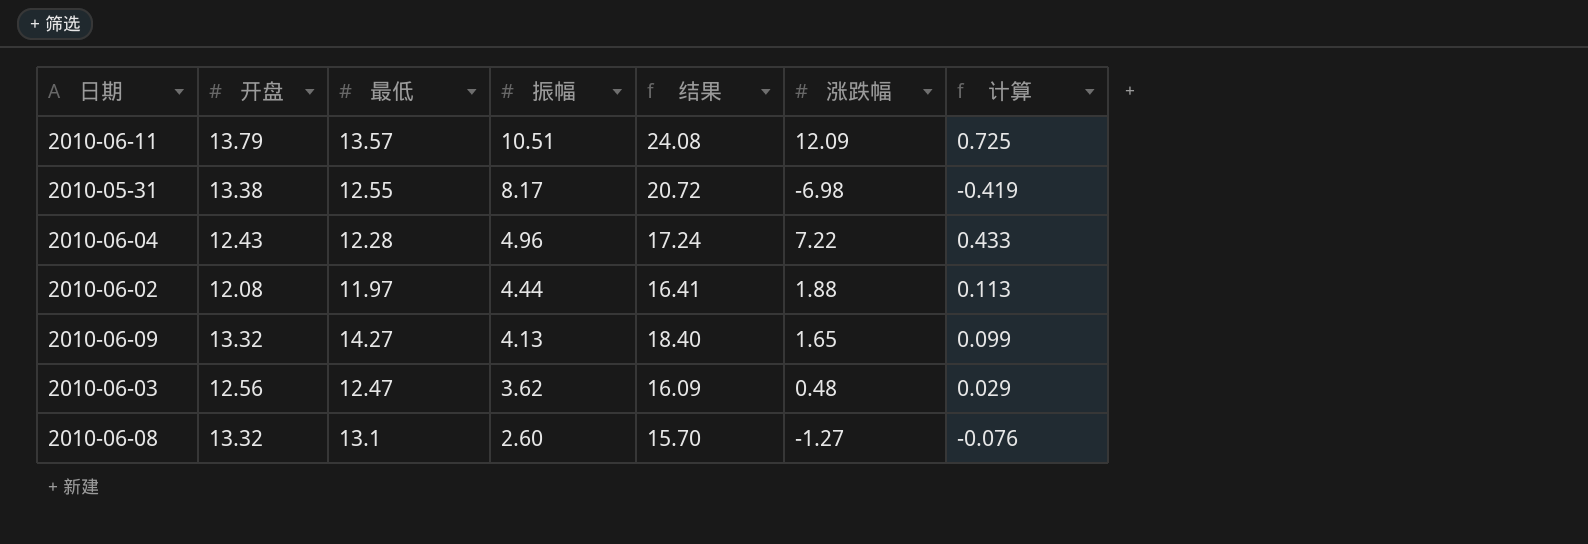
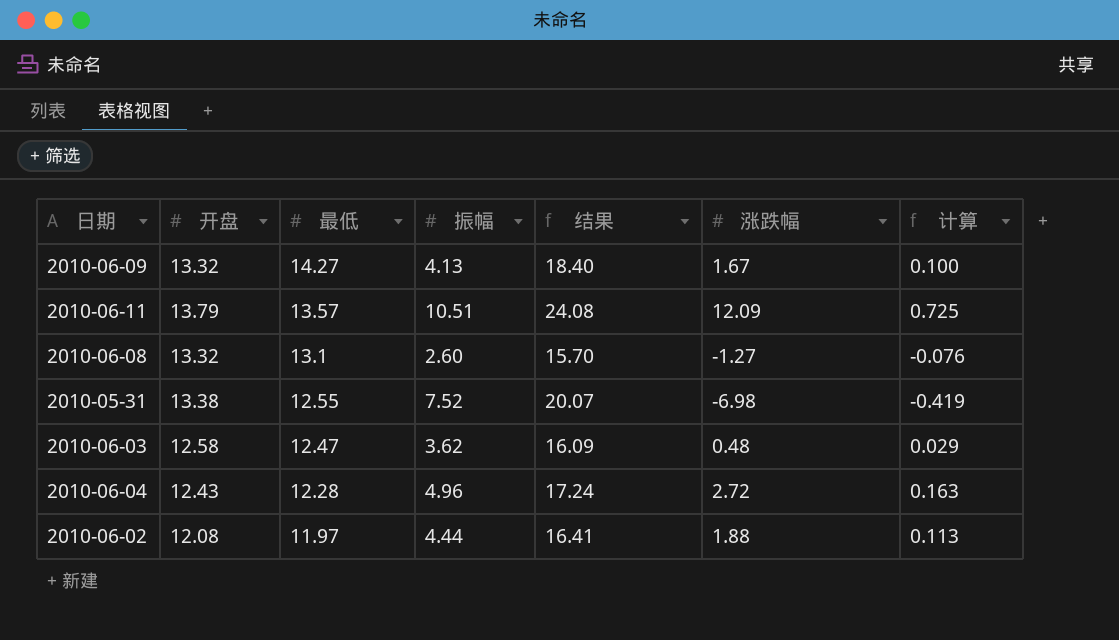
row order: 振幅 descending -> 最低 descending
2010-06-09 | 涨跌幅: 1.65 -> 1.67
2010-06-09 | 计算: 0.099 -> 0.100
2010-05-31 | 振幅: 8.17 -> 7.52
2010-05-31 | 结果: 20.72 -> 20.07
2010-06-03 | 开盘: 12.56 -> 12.58
2010-06-04 | 涨跌幅: 7.22 -> 2.72
2010-06-04 | 计算: 0.433 -> 0.163

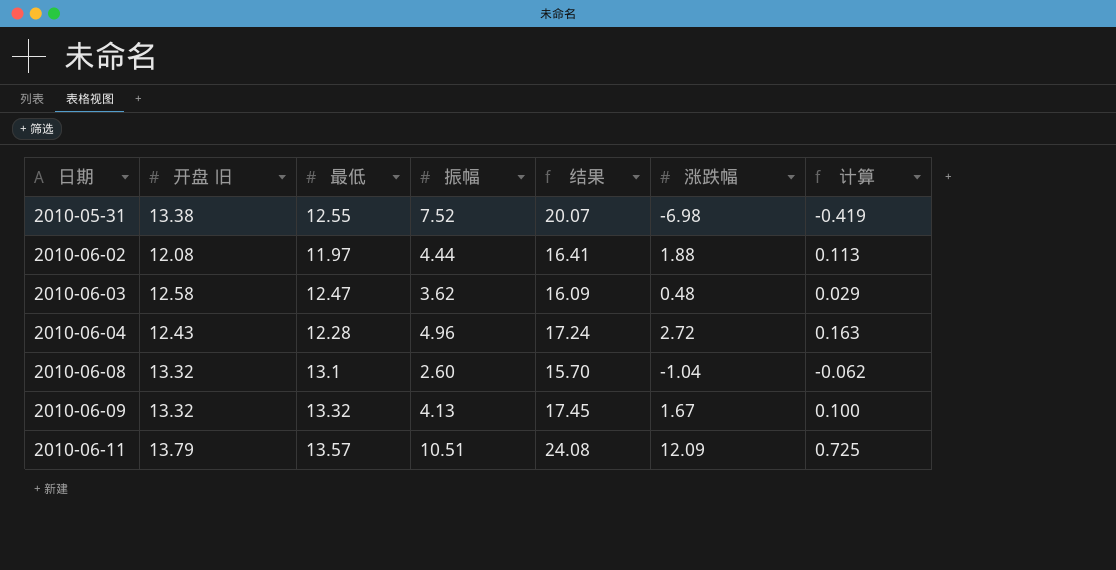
row order: 最低 descending -> 日期 ascending
column name: 开盘 -> 开盘 旧
2010-06-08 | 涨跌幅: -1.27 -> -1.04
2010-06-08 | 计算: -0.076 -> -0.062
2010-06-09 | 最低: 14.27 -> 13.32
2010-06-09 | 结果: 18.40 -> 17.45

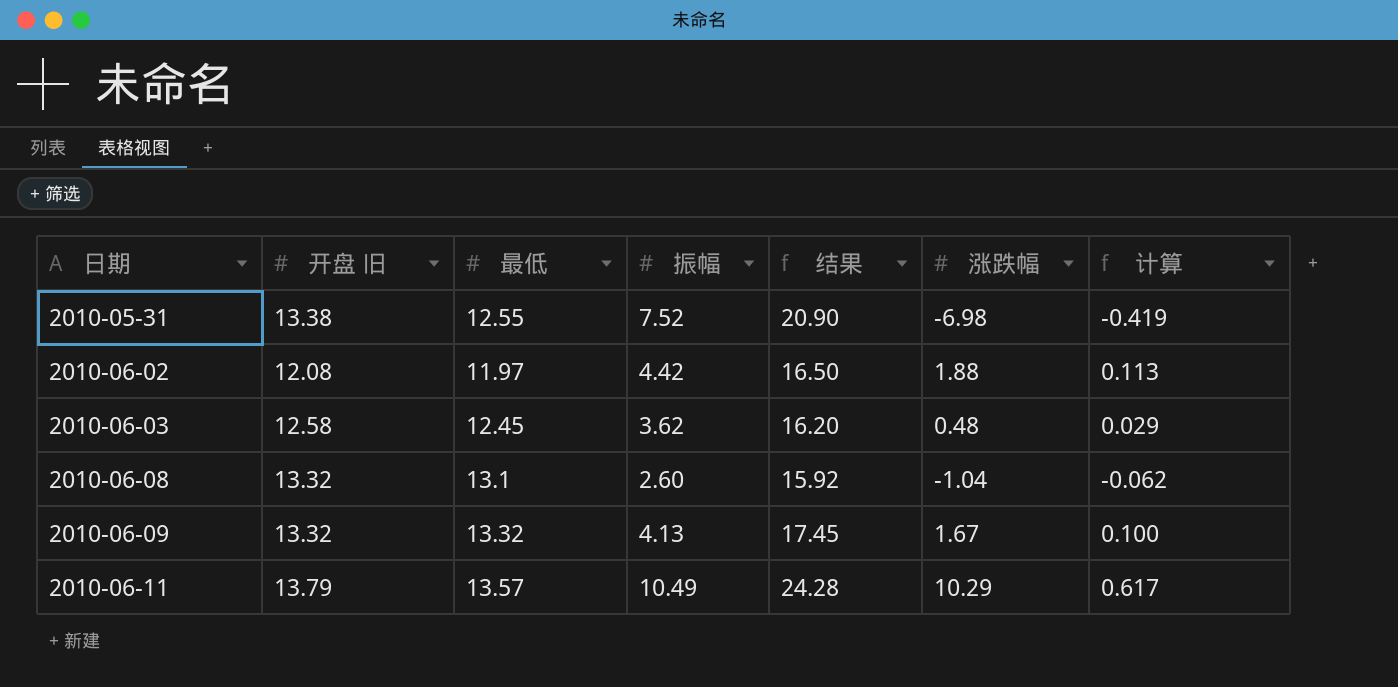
column 结果 | formula: [最低] + [振幅] -> [开盘 旧] + [振幅]
row 2010-06-04: 12.43 | 12.28 | 4.96 | 17.24 | 2.72 | 0.163 -> none
2010-06-02 | 振幅: 4.44 -> 4.42
2010-06-03 | 最低: 12.47 -> 12.45
2010-06-11 | 振幅: 10.51 -> 10.49
2010-06-11 | 涨跌幅: 12.09 -> 10.29
2010-06-11 | 计算: 0.725 -> 0.617

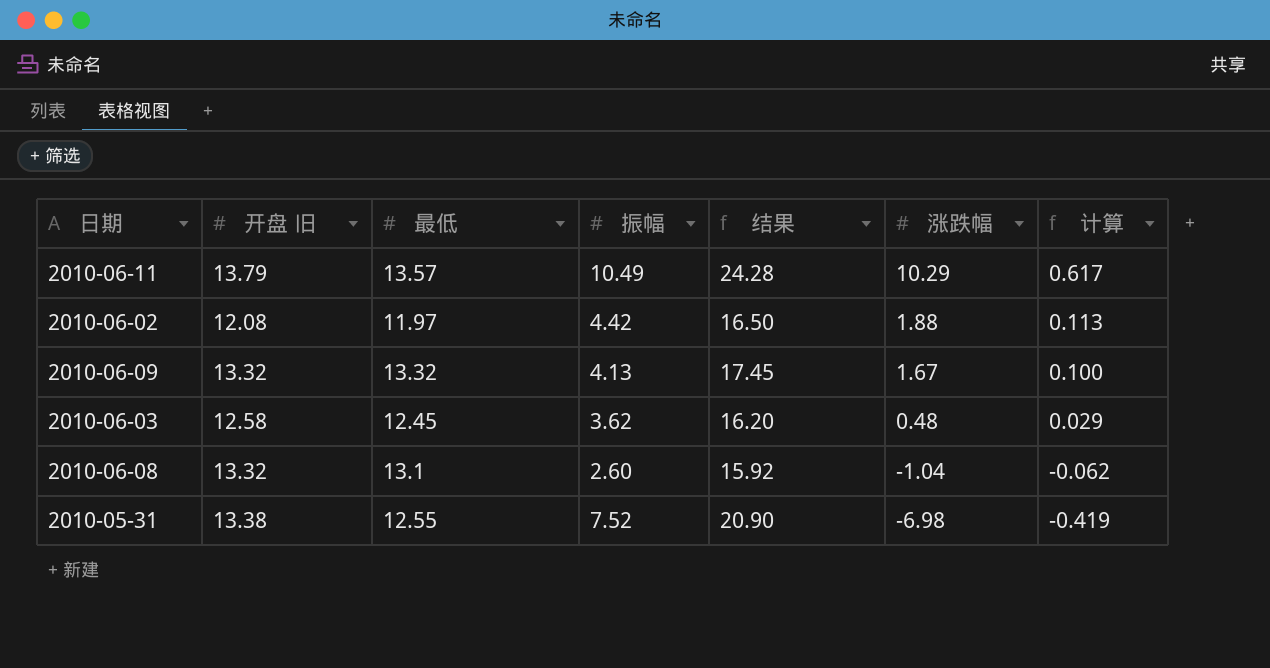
row order: 日期 ascending -> 涨跌幅 descending

